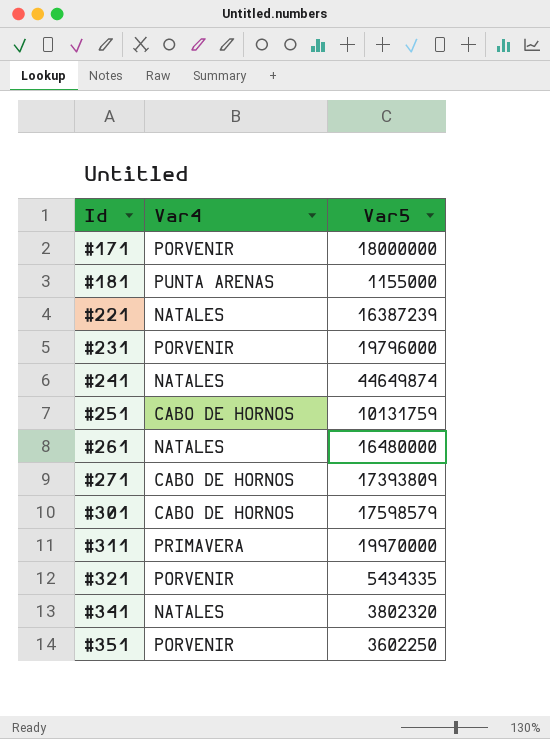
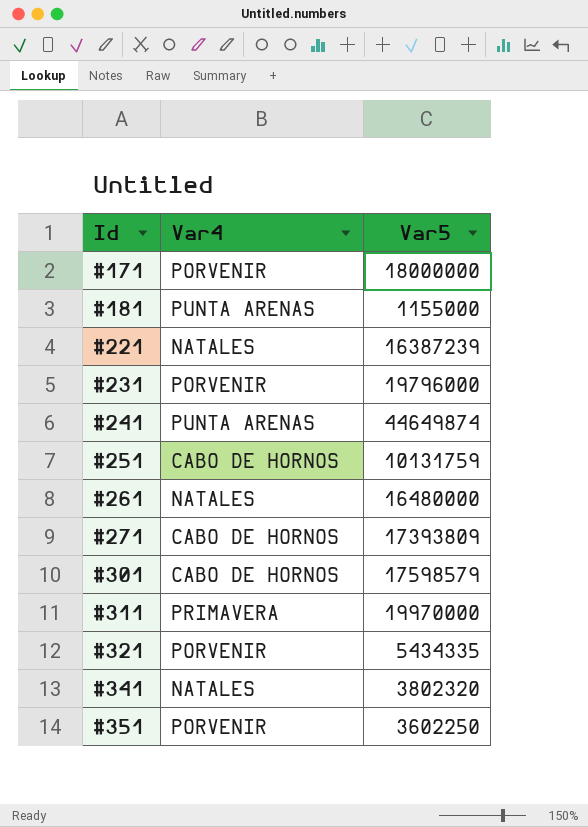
#241 | Var4: NATALES -> PUNTA ARENAS

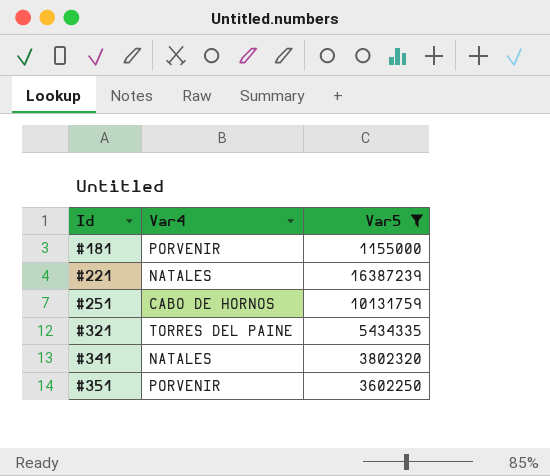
filter: none -> Var5 <= 16387239
#181 | Var4: PUNTA ARENAS -> PORVENIR
#321 | Var4: PORVENIR -> TORRES DEL PAINE

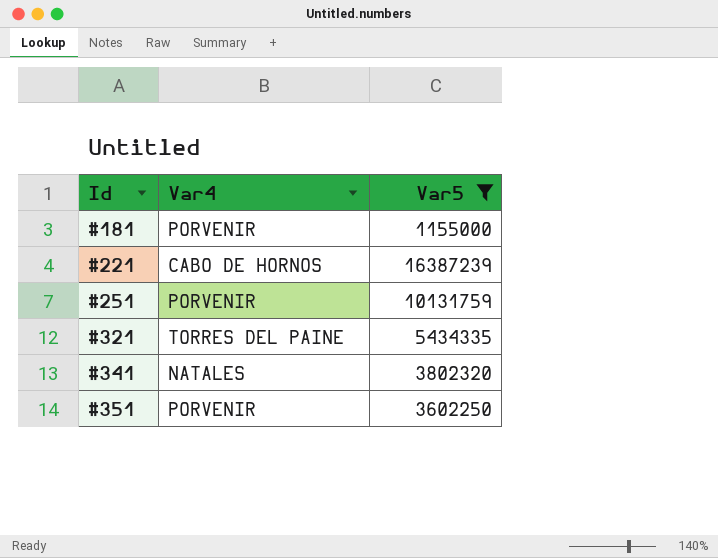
#221 | Var4: NATALES -> CABO DE HORNOS
#251 | Var4: CABO DE HORNOS -> PORVENIR

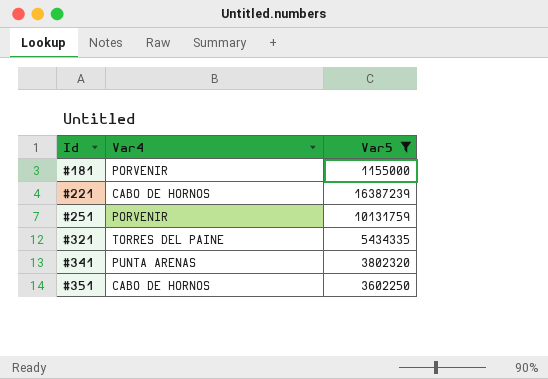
#341 | Var4: NATALES -> PUNTA ARENAS
#351 | Var4: PORVENIR -> CABO DE HORNOS

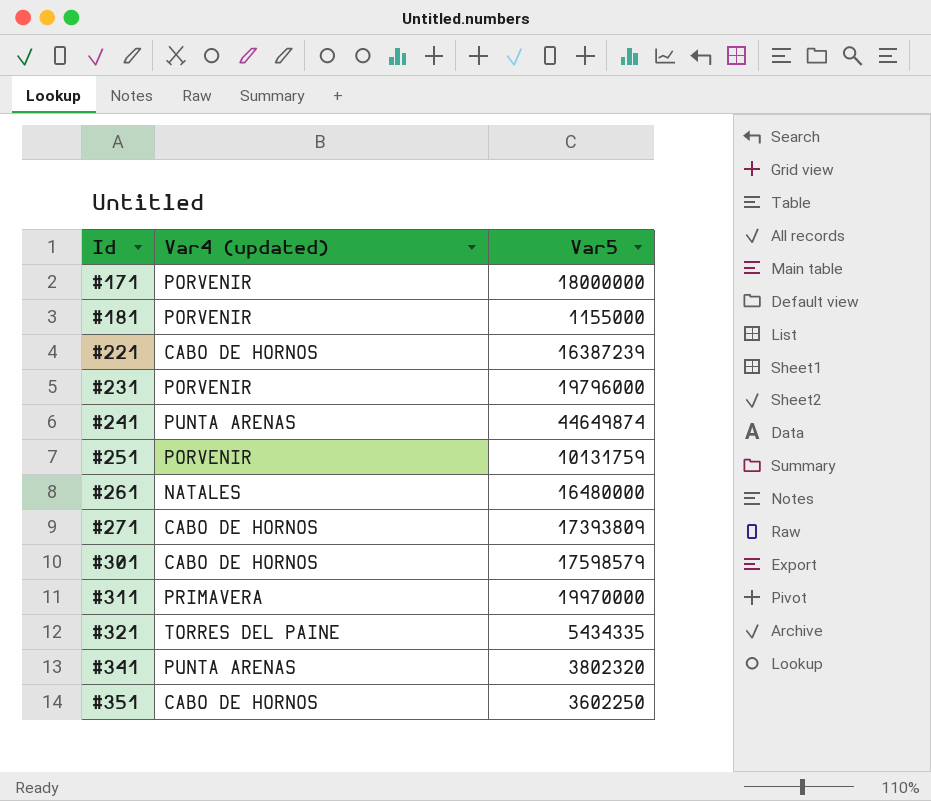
filter: Var5 <= 16387239 -> none
column name: Var4 -> Var4 (updated)

